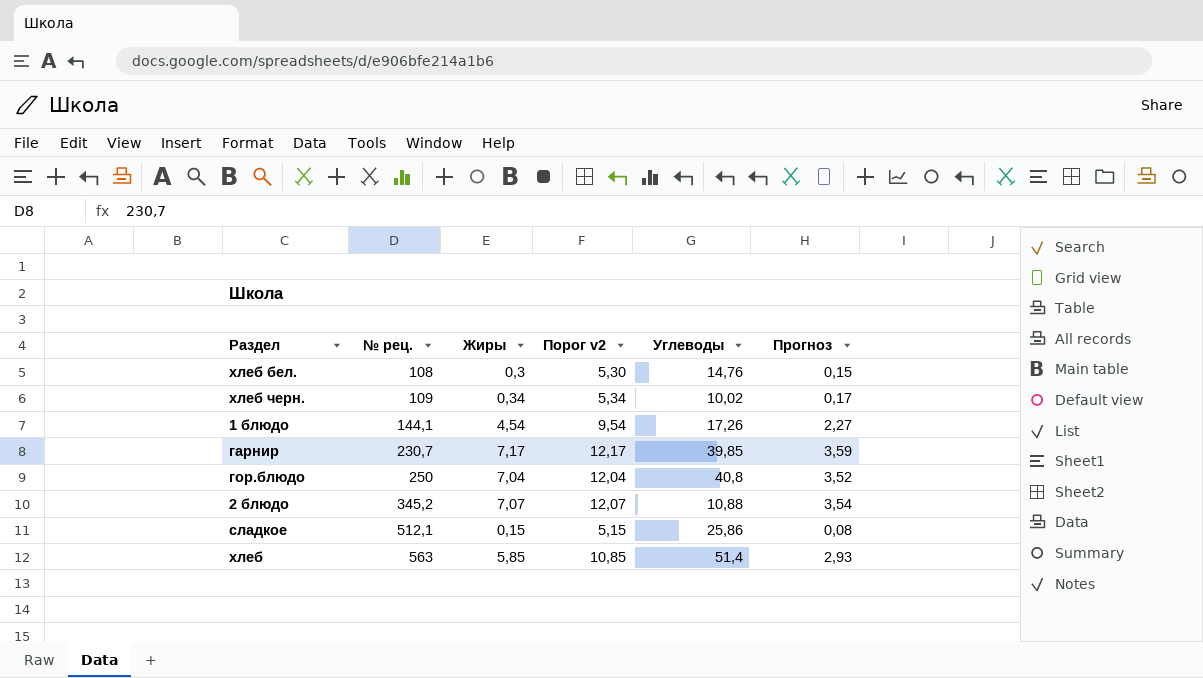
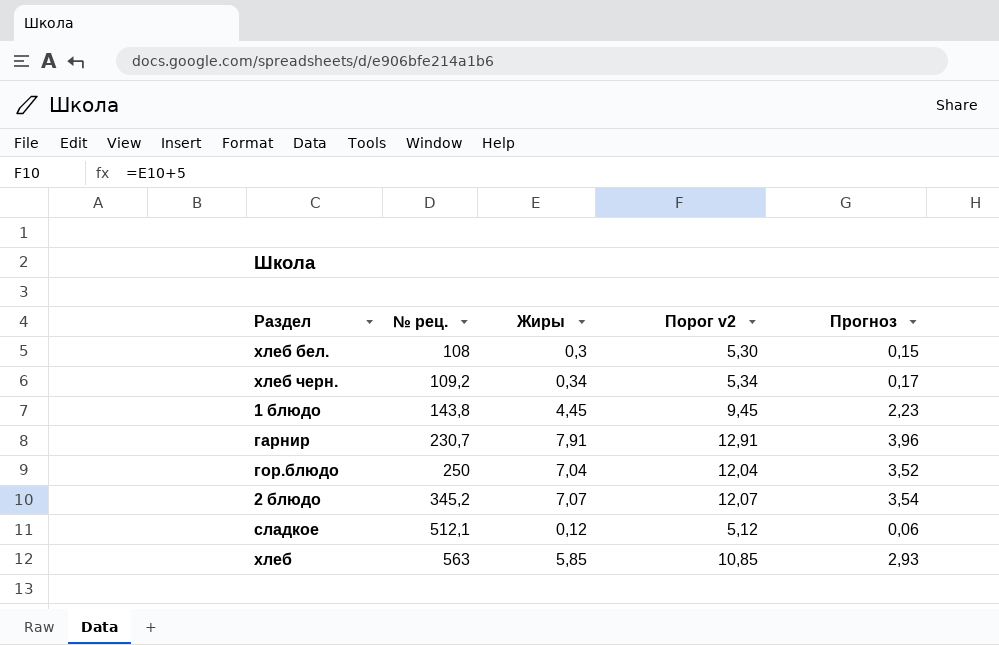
column Углеводы | position: 5 -> none
хлеб черн. | № рец.: 109 -> 109,2
1 блюдо | № рец.: 144,1 -> 143,8
1 блюдо | Жиры: 4,54 -> 4,45
1 блюдо | Порог v2: 9,54 -> 9,45
1 блюдо | Прогноз: 2,27 -> 2,23
гарнир | Жиры: 7,17 -> 7,91
гарнир | Порог v2: 12,17 -> 12,91
гарнир | Прогноз: 3,59 -> 3,96
сладкое | Жиры: 0,15 -> 0,12
сладкое | Порог v2: 5,15 -> 5,12
сладкое | Прогноз: 0,08 -> 0,06

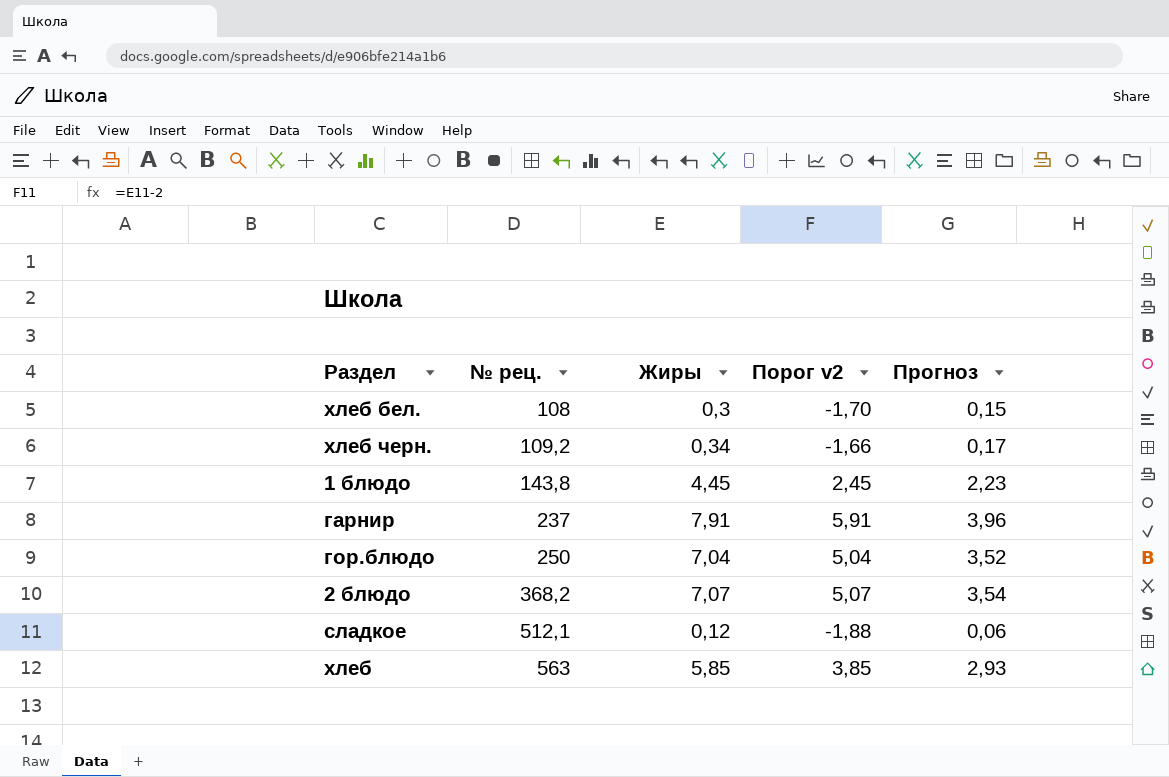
column Порог v2 | formula: [Жиры] + 5 -> [Жиры] - 2
гарнир | № рец.: 230,7 -> 237
2 блюдо | № рец.: 345,2 -> 368,2

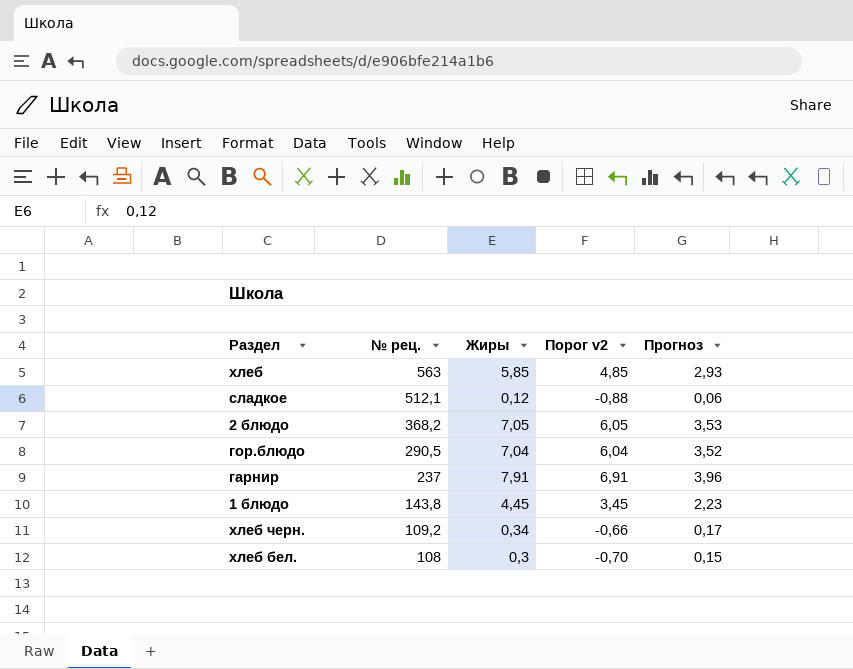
row order: № рец. ascending -> № рец. descending
column Порог v2 | formula: [Жиры] - 2 -> [Жиры] - 1
2 блюдо | Жиры: 7,07 -> 7,05
2 блюдо | Прогноз: 3,54 -> 3,53
гор.блюдо | № рец.: 250 -> 290,5

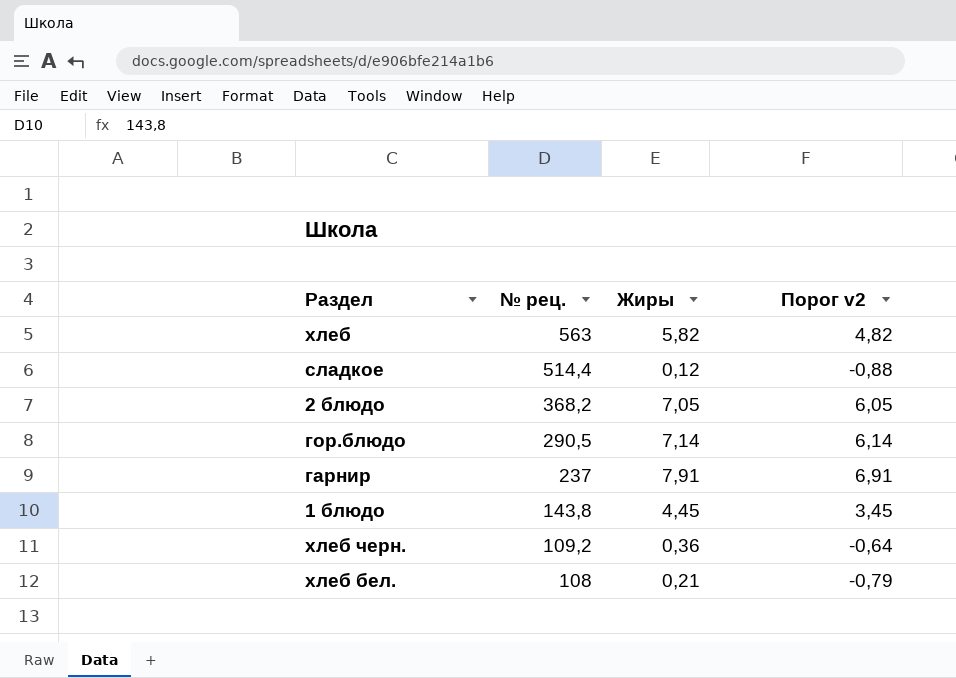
column Прогноз | formula: [Жиры] * 0,5 -> none
хлеб | Жиры: 5,85 -> 5,82
хлеб | Порог v2: 4,85 -> 4,82
сладкое | № рец.: 512,1 -> 514,4
гор.блюдо | Жиры: 7,04 -> 7,14
гор.блюдо | Порог v2: 6,04 -> 6,14
хлеб черн. | Жиры: 0,34 -> 0,36
хлеб черн. | Порог v2: -0,66 -> -0,64
хлеб бел. | Жиры: 0,3 -> 0,21
хлеб бел. | Порог v2: -0,70 -> -0,79

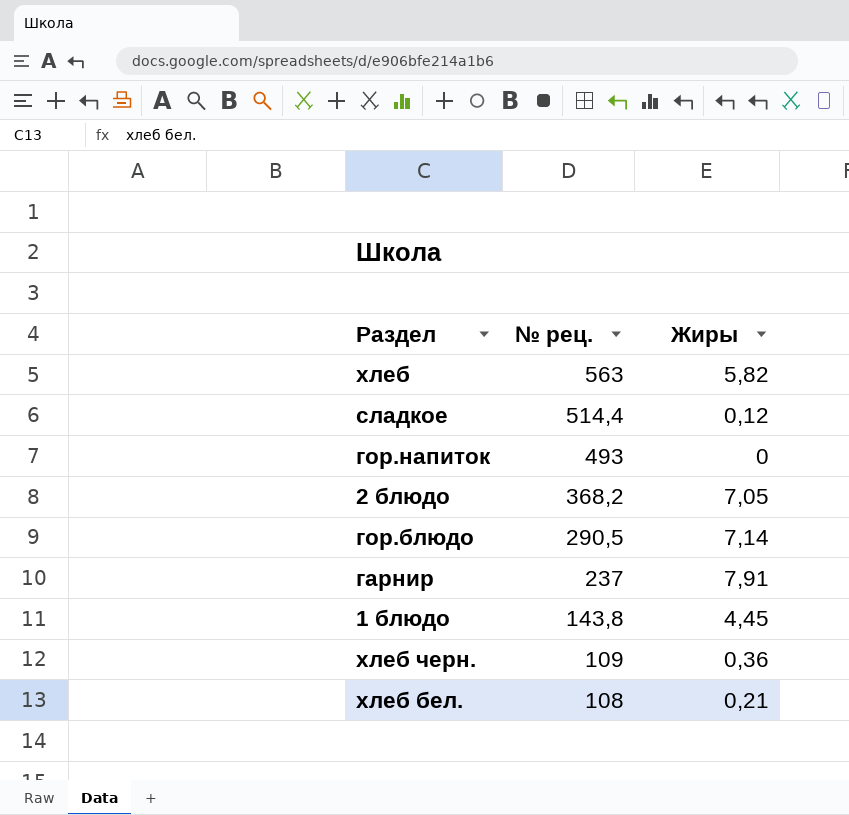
column Порог v2 | formula: [Жиры] - 1 -> none
row гор.напиток: none -> 493 | 0
хлеб черн. | № рец.: 109,2 -> 109

